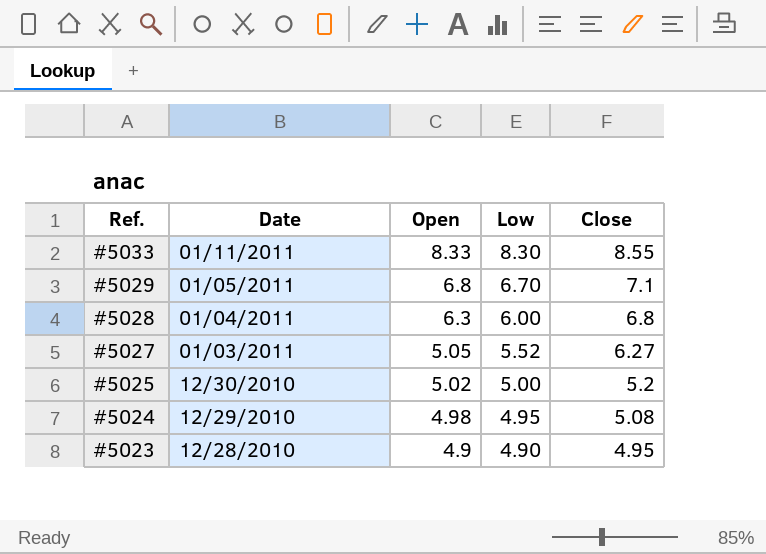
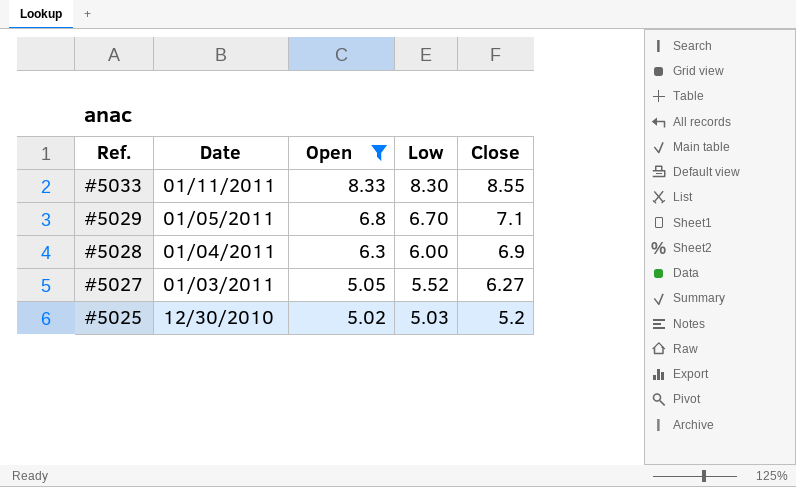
filter: none -> Open >= 5.02
#5028 | Close: 6.8 -> 6.9
#5025 | Low: 5.00 -> 5.03

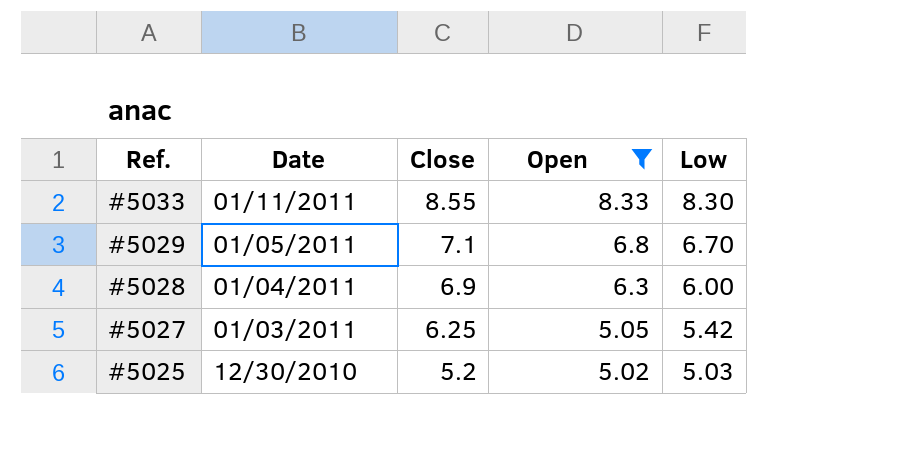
column Close | position: 5 -> 3
#5027 | Close: 6.27 -> 6.25
#5027 | Low: 5.52 -> 5.42

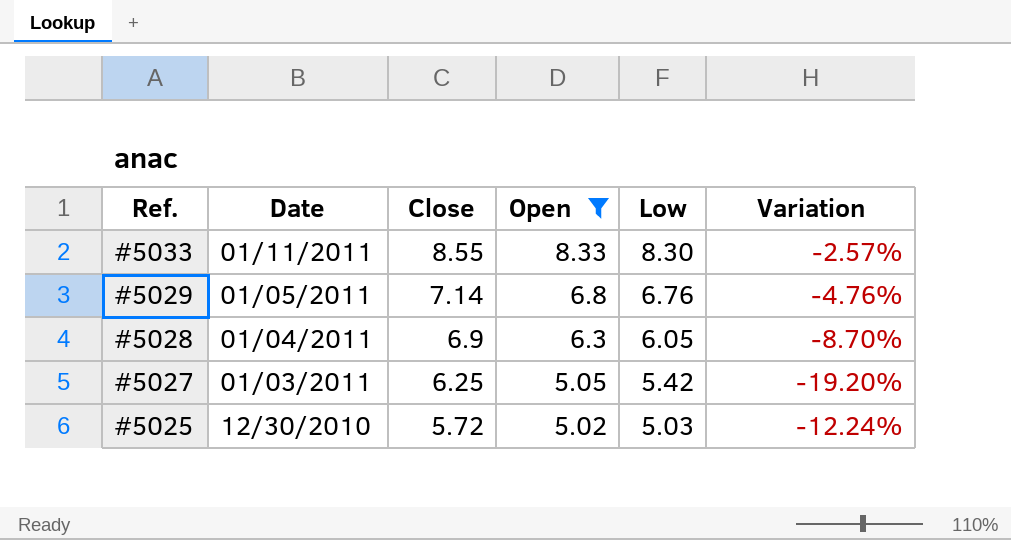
column Variation | formula: none -> ([Open] - [Close]) / [Close]
#5029 | Close: 7.1 -> 7.14
#5029 | Low: 6.70 -> 6.76
#5028 | Low: 6.00 -> 6.05
#5025 | Close: 5.2 -> 5.72

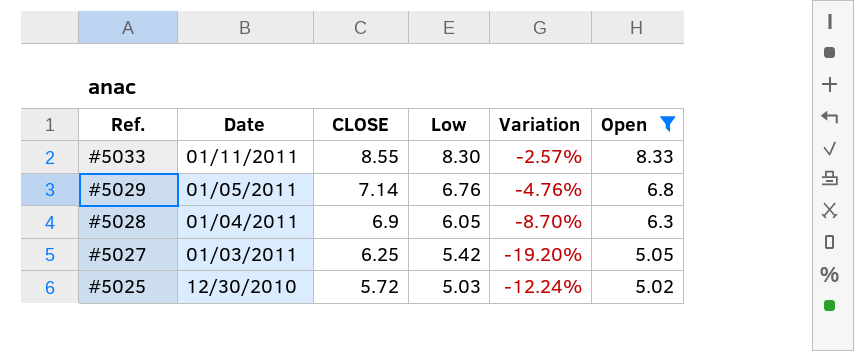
column name: Close -> CLOSE
column Open | position: 4 -> 6

